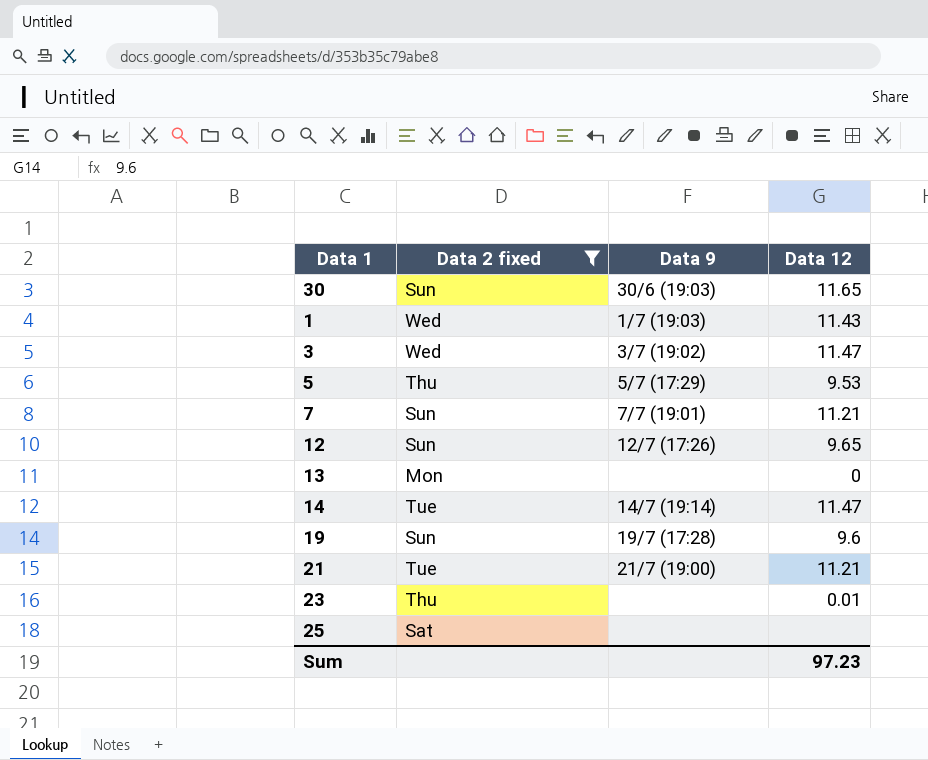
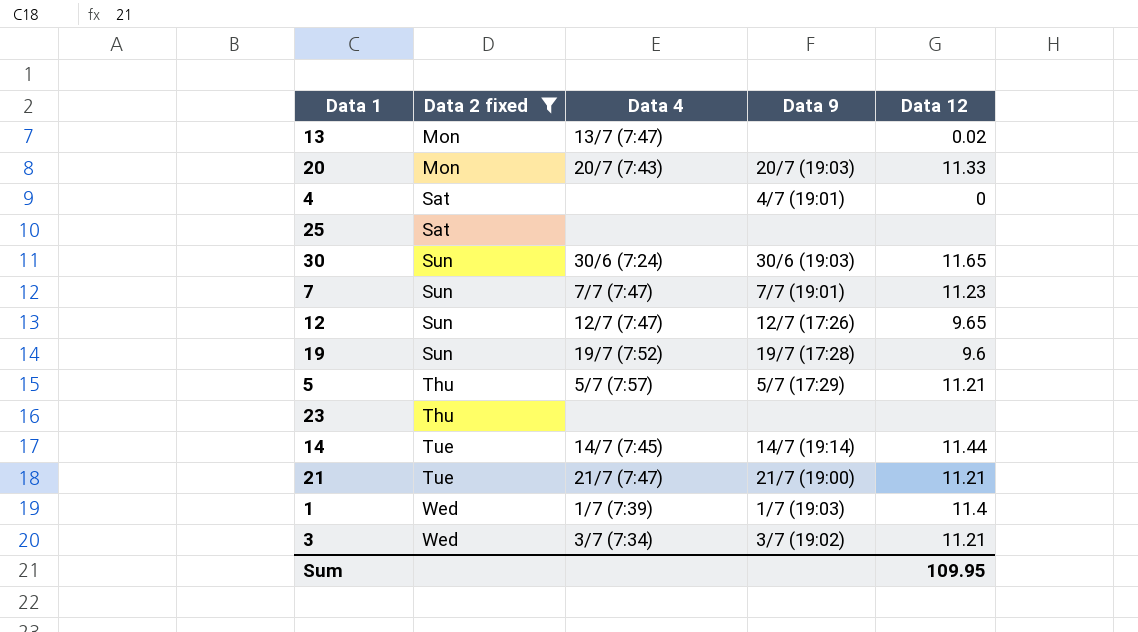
row order: none -> Data 2 fixed ascending
column Data 4 | position: none -> 3
13 | Data 12: 0 -> 0.02
row 20: none -> Mon | 20/7 (7:43) | 20/7 (19:03) | 11.33
row 4: none -> Sat | none | 4/7 (19:01) | 0
7 | Data 12: 11.21 -> 11.23
5 | Data 12: 9.53 -> 11.21
23 | Data 12: 0.01 -> none
14 | Data 12: 11.47 -> 11.44
1 | Data 12: 11.43 -> 11.4
3 | Data 12: 11.47 -> 11.21
Sum | Data 12: 97.23 -> 109.95

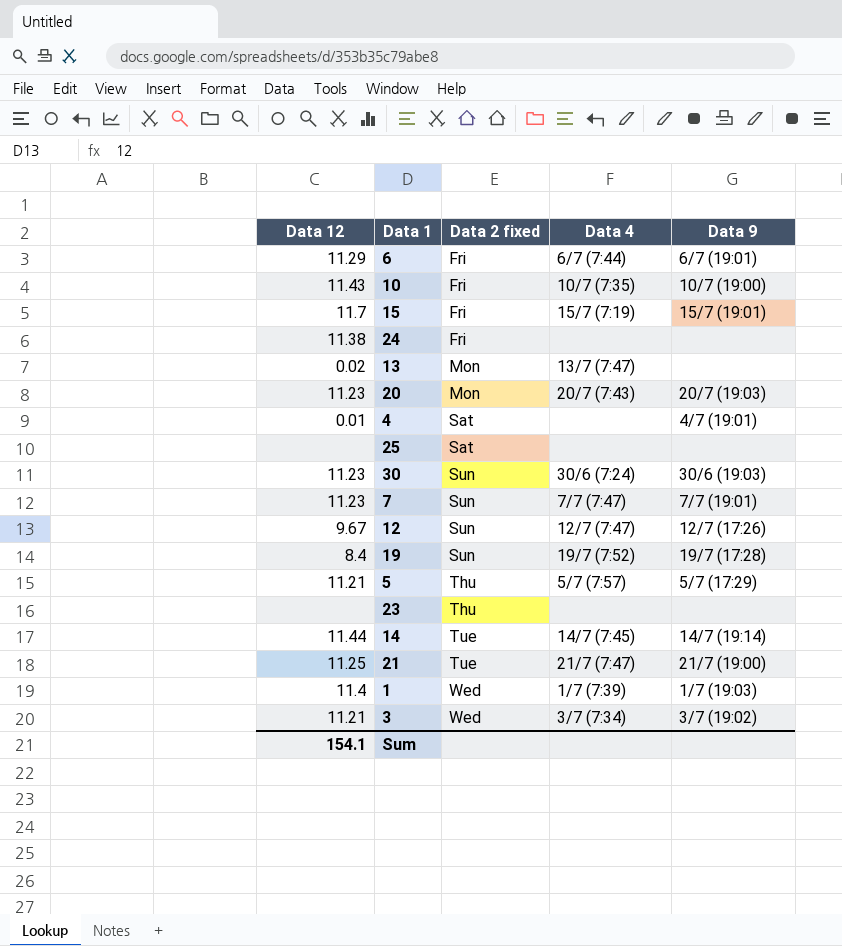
filter: Data 2 fixed != Fri -> none
column Data 12 | position: 5 -> 1
20 | Data 12: 11.33 -> 11.23
4 | Data 12: 0 -> 0.01
30 | Data 12: 11.65 -> 11.23
12 | Data 12: 9.65 -> 9.67
19 | Data 12: 9.6 -> 8.4
21 | Data 12: 11.21 -> 11.25
Sum | Data 12: 109.95 -> 154.1

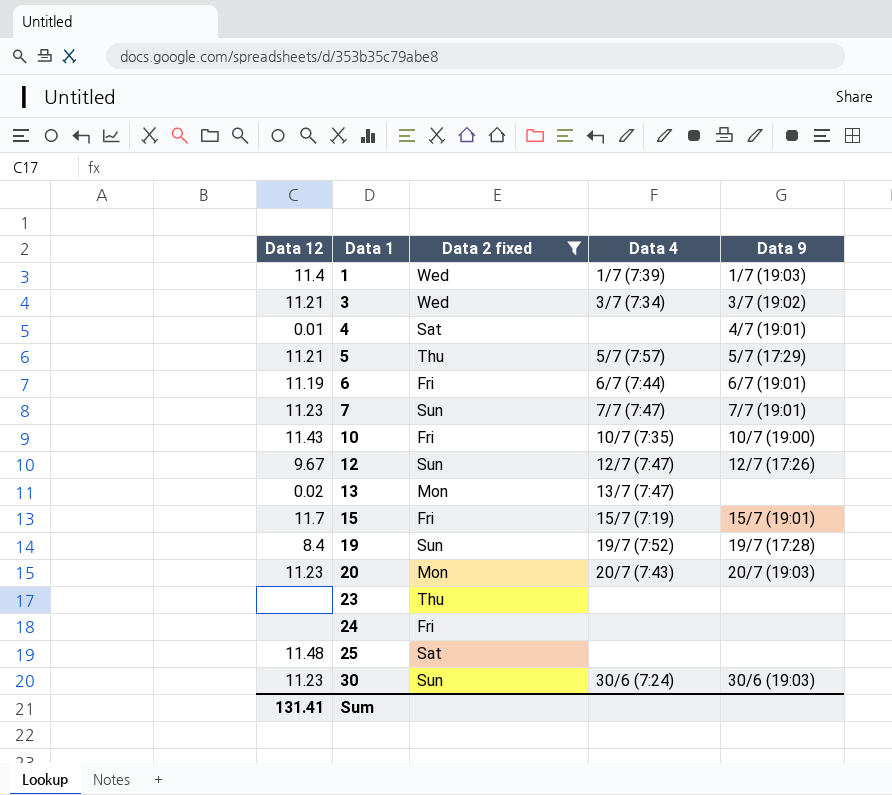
filter: none -> Data 2 fixed != Tue
row order: Data 2 fixed ascending -> Data 1 ascending
6 | Data 12: 11.29 -> 11.19
24 | Data 12: 11.38 -> none
25 | Data 12: none -> 11.48
Sum | Data 12: 154.1 -> 131.41

